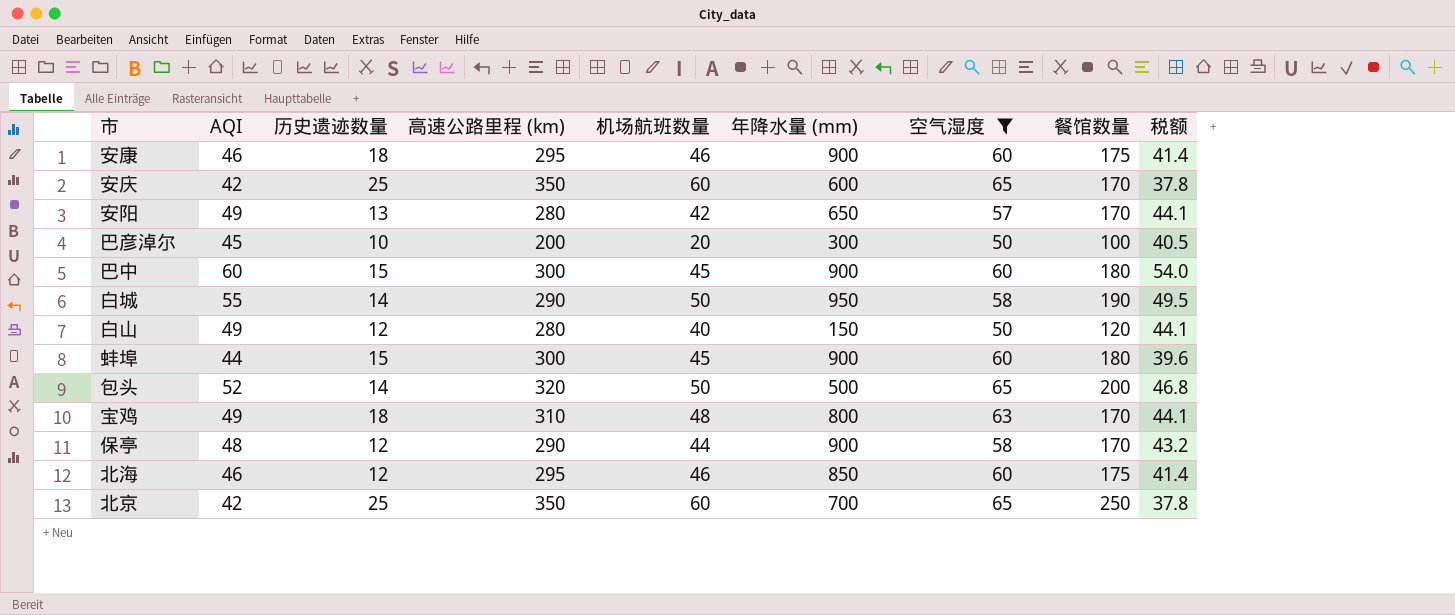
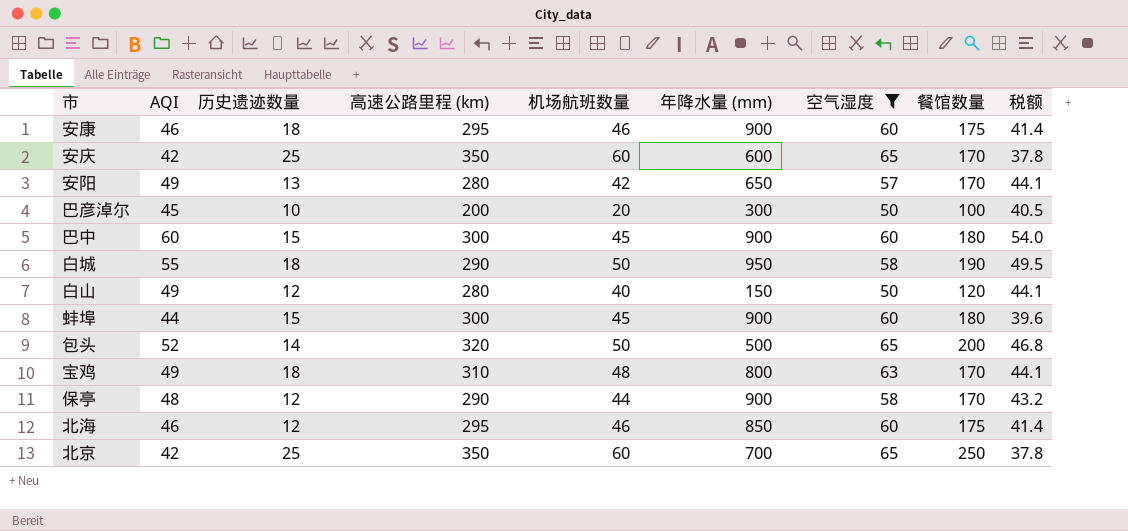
白城 | 历史遗迹数量: 14 -> 18

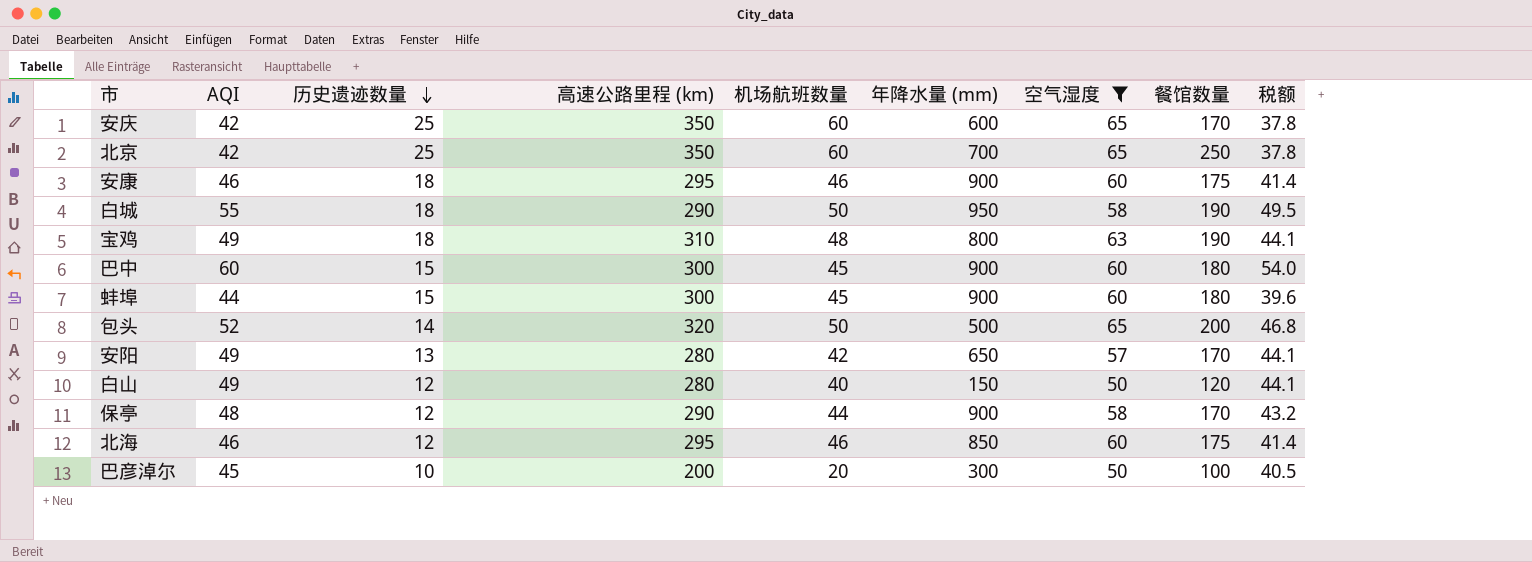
row order: none -> 历史遗迹数量 descending
宝鸡 | 餐馆数量: 170 -> 190

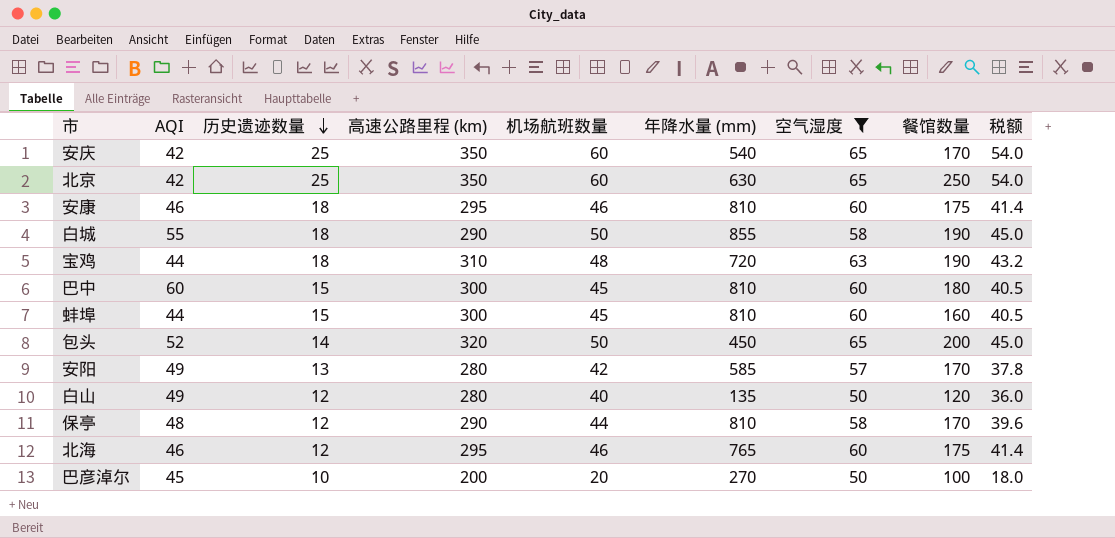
column 税额 | formula: [AQI] * 0.9 -> [机场航班数量] * 0.9
安庆 | 年降水量 (mm): 600 -> 540
北京 | 年降水量 (mm): 700 -> 630
安康 | 年降水量 (mm): 900 -> 810
白城 | 年降水量 (mm): 950 -> 855
宝鸡 | AQI: 49 -> 44
宝鸡 | 年降水量 (mm): 800 -> 720
巴中 | 年降水量 (mm): 900 -> 810
蚌埠 | 年降水量 (mm): 900 -> 810
蚌埠 | 餐馆数量: 180 -> 160
包头 | 年降水量 (mm): 500 -> 450
安阳 | 年降水量 (mm): 650 -> 585
白山 | 年降水量 (mm): 150 -> 135
保亭 | 年降水量 (mm): 900 -> 810
北海 | 年降水量 (mm): 850 -> 765
巴彦淖尔 | 年降水量 (mm): 300 -> 270

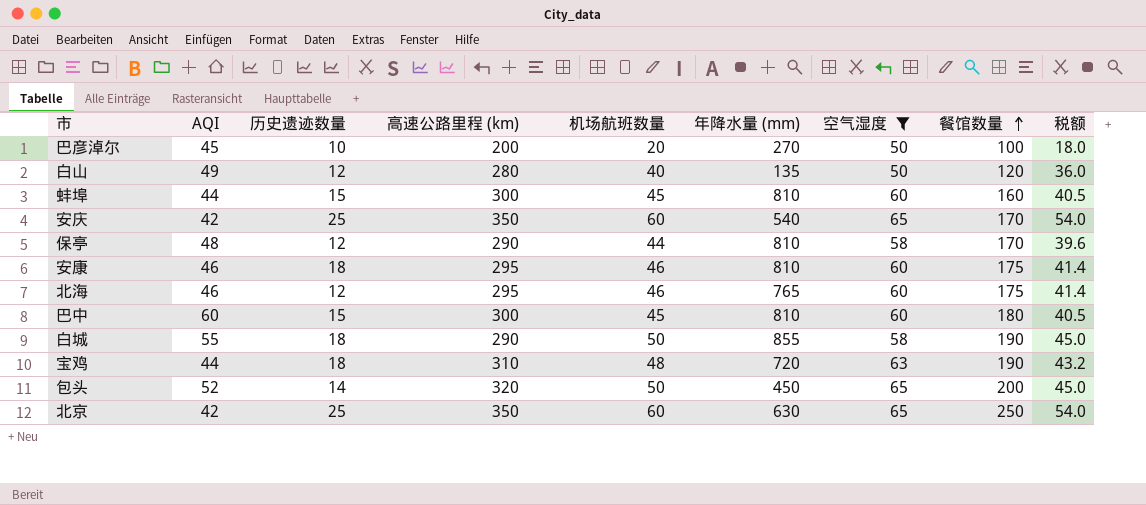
row order: 历史遗迹数量 descending -> 餐馆数量 ascending
row 安阳: 49 | 13 | 280 | 42 | 585 | 57 | 170 | 37.8 -> none

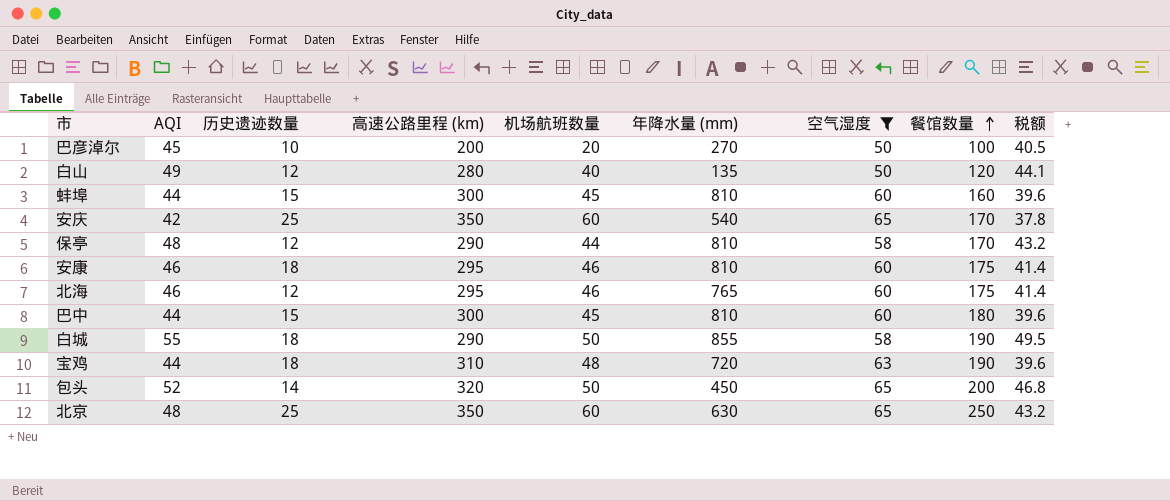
column 税额 | formula: [机场航班数量] * 0.9 -> [AQI] * 0.9
巴中 | AQI: 60 -> 44
北京 | AQI: 42 -> 48

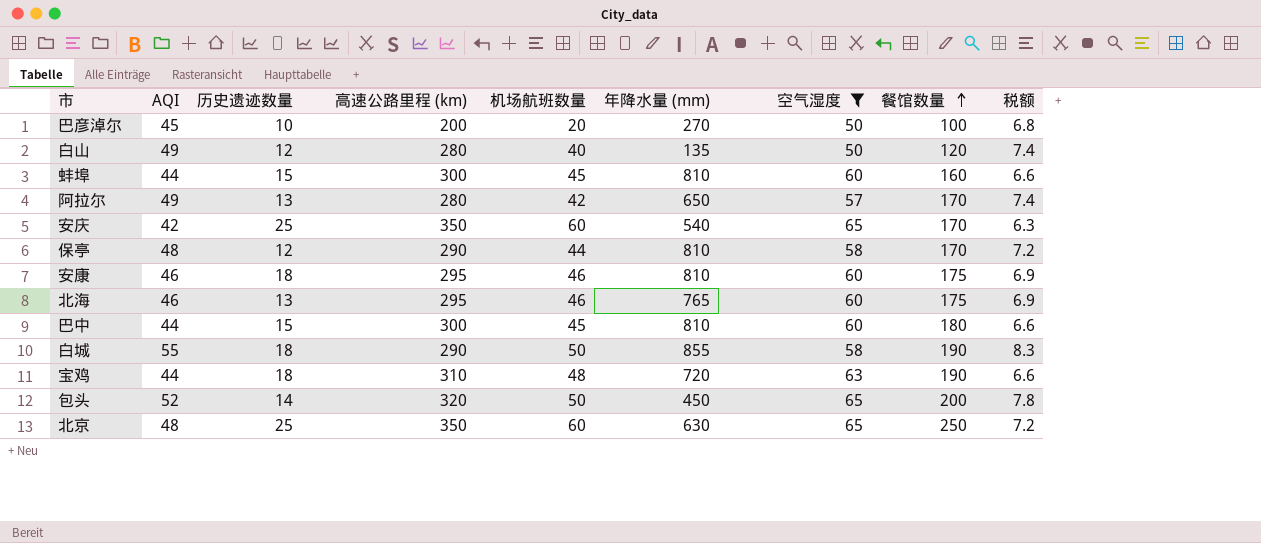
column 税额 | formula: [AQI] * 0.9 -> [AQI] * 0.15
row 阿拉尔: none -> 49 | 13 | 280 | 42 | 650 | 57 | 170 | 7.4
北海 | 历史遗迹数量: 12 -> 13

